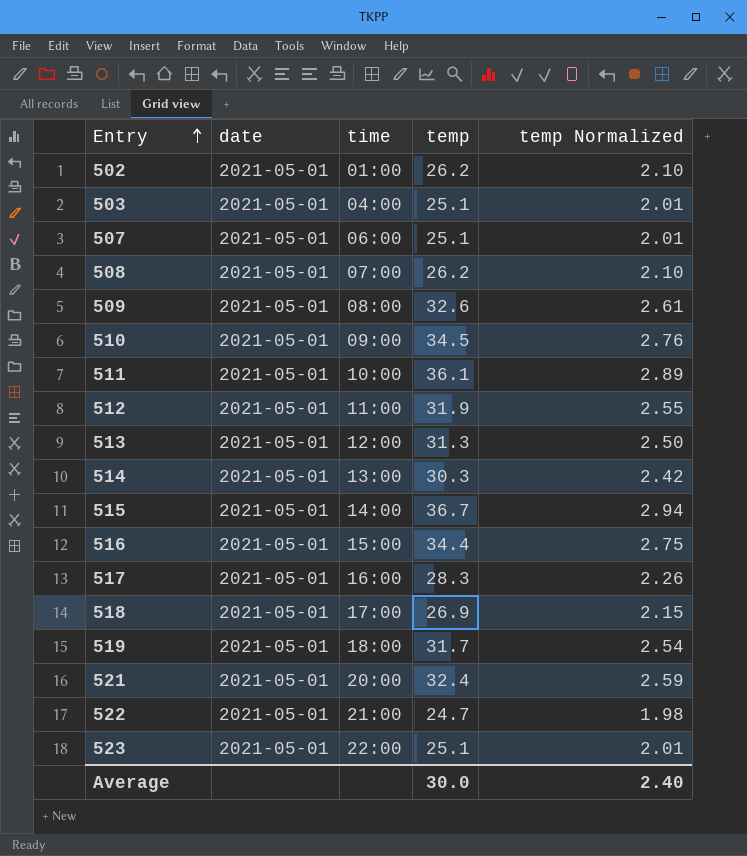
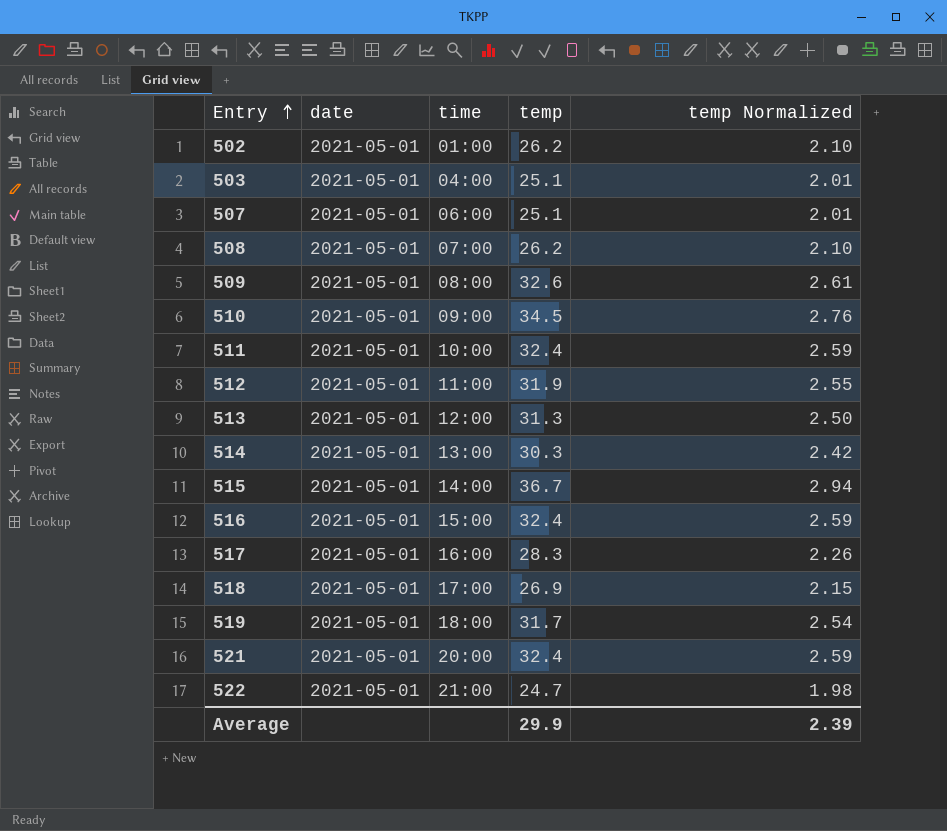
row 523: 2021-05-01 | 22:00 | 25.1 | 2.01 -> none
511 | temp: 36.1 -> 32.4
511 | temp Normalized: 2.89 -> 2.59
516 | temp: 34.4 -> 32.4
516 | temp Normalized: 2.75 -> 2.59
Average | temp: 30.0 -> 29.9
Average | temp Normalized: 2.40 -> 2.39

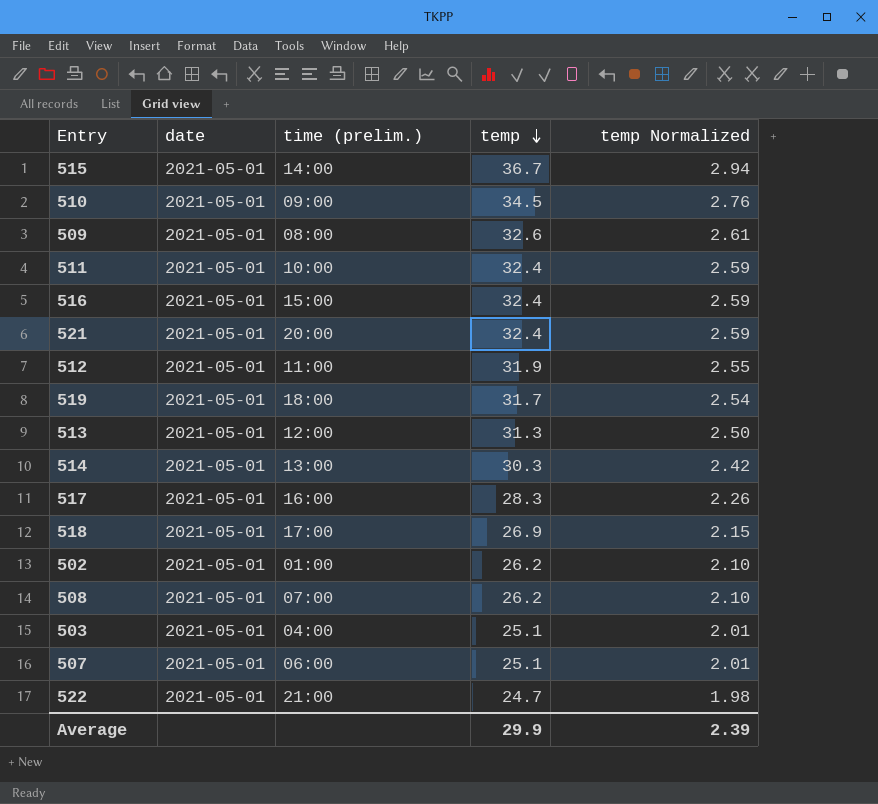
row order: Entry ascending -> temp descending
column name: time -> time (prelim.)

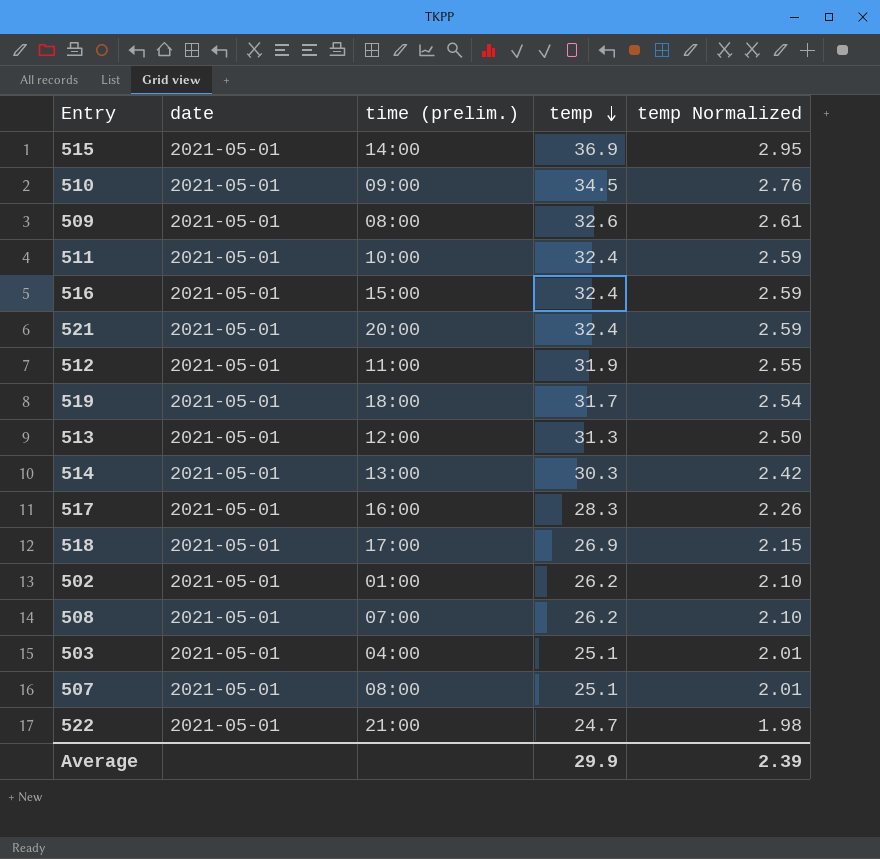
515 | temp: 36.7 -> 36.9
515 | temp Normalized: 2.94 -> 2.95
507 | time (prelim.): 06:00 -> 08:00

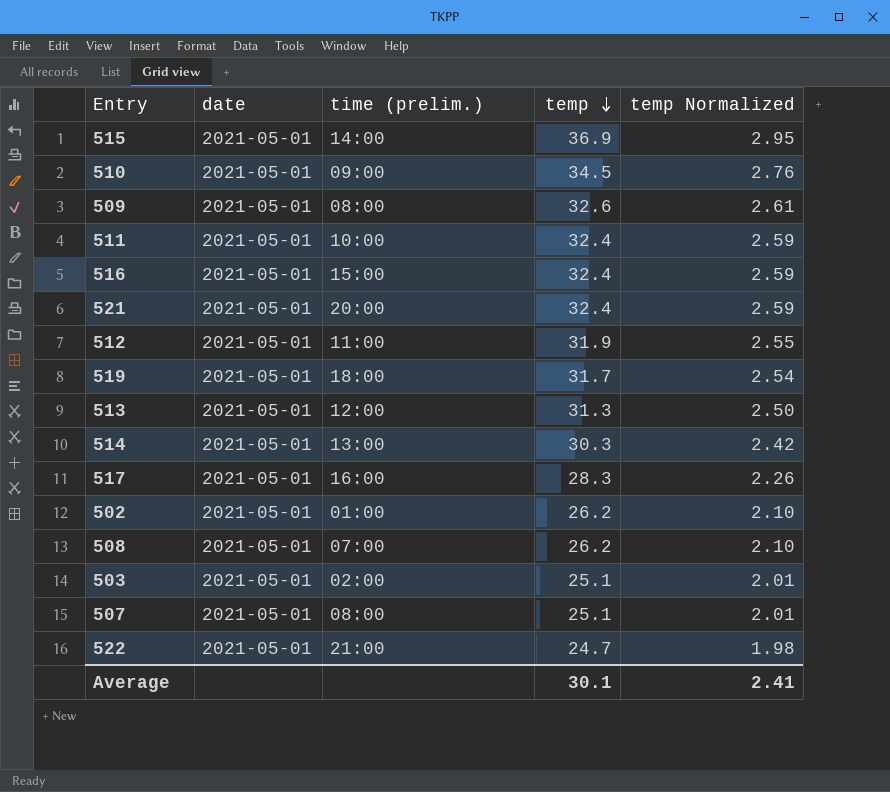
row 518: 2021-05-01 | 17:00 | 26.9 | 2.15 -> none
503 | time (prelim.): 04:00 -> 02:00
Average | temp: 29.9 -> 30.1
Average | temp Normalized: 2.39 -> 2.41

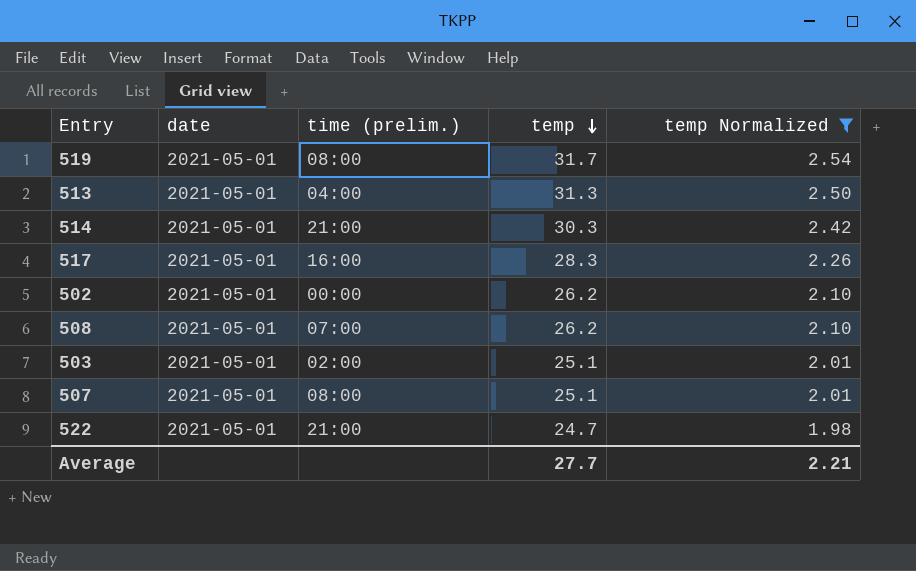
filter: none -> temp Normalized <= 2.54
519 | time (prelim.): 18:00 -> 08:00
513 | time (prelim.): 12:00 -> 04:00
514 | time (prelim.): 13:00 -> 21:00
502 | time (prelim.): 01:00 -> 00:00
Average | temp: 30.1 -> 27.7
Average | temp Normalized: 2.41 -> 2.21

